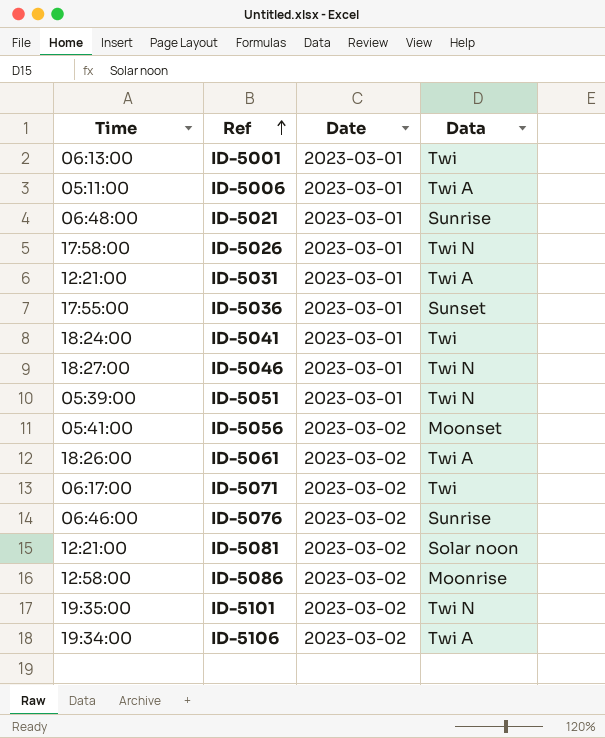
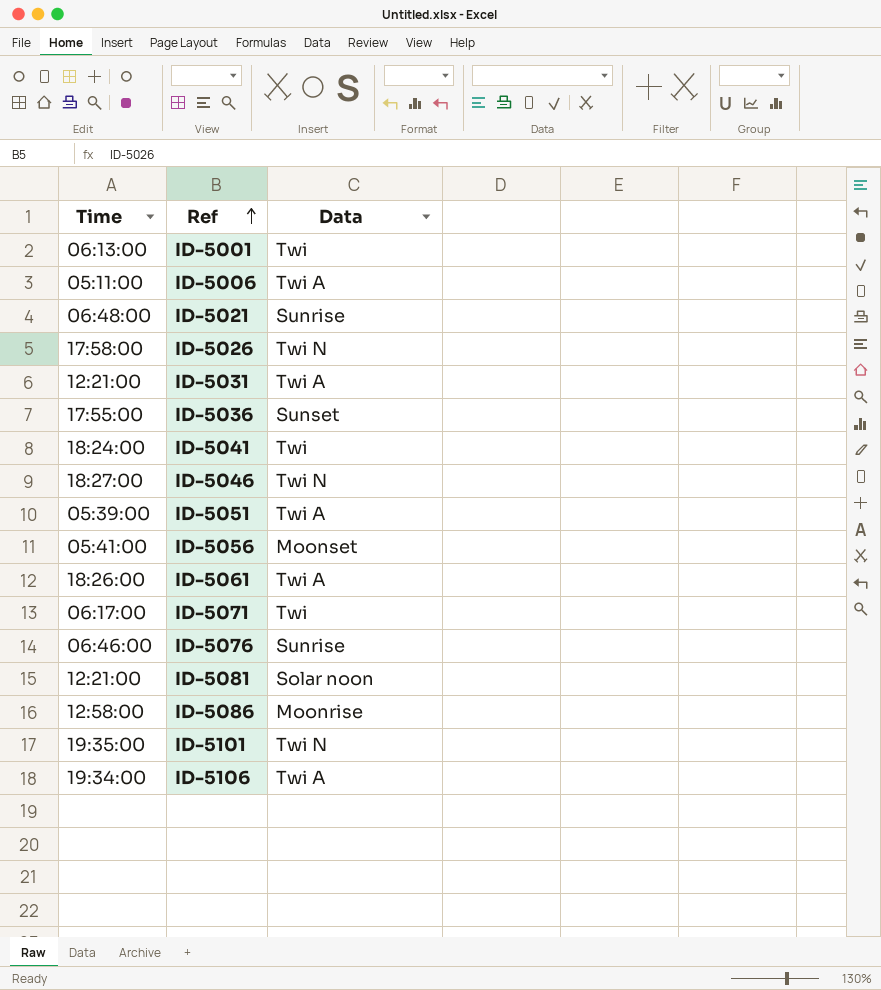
column Date | position: 3 -> none
ID-5051 | Data: Twi N -> Twi A

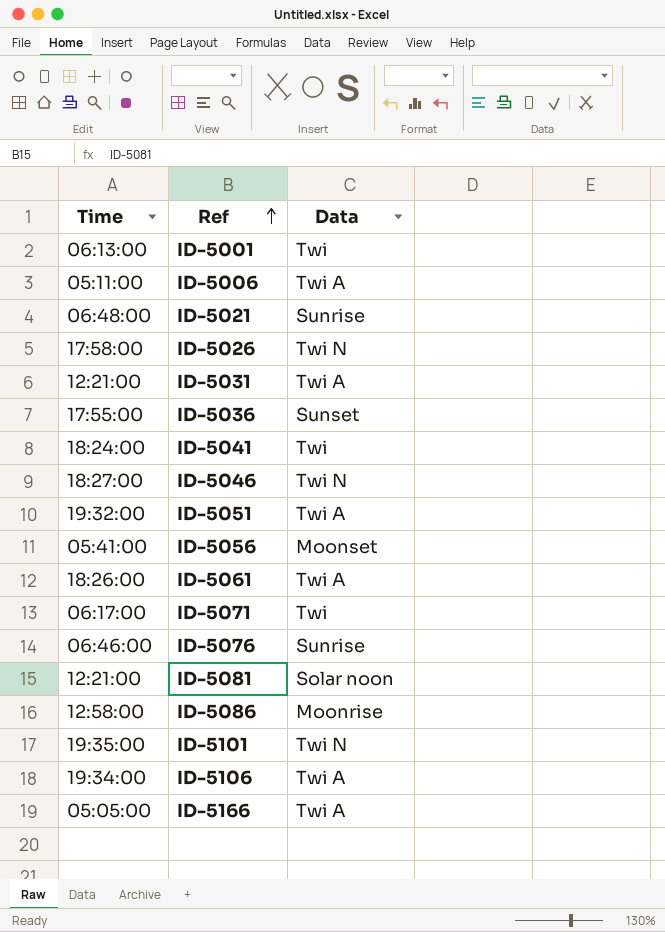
ID-5051 | Time: 05:39:00 -> 19:32:00
row ID-5166: none -> 05:05:00 | Twi A

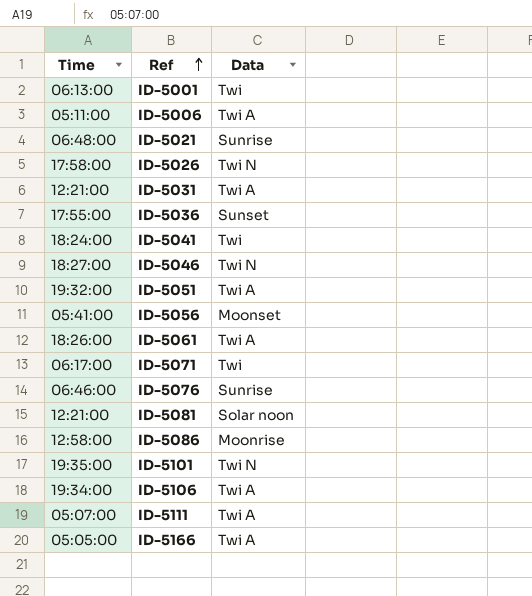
row ID-5111: none -> 05:07:00 | Twi A

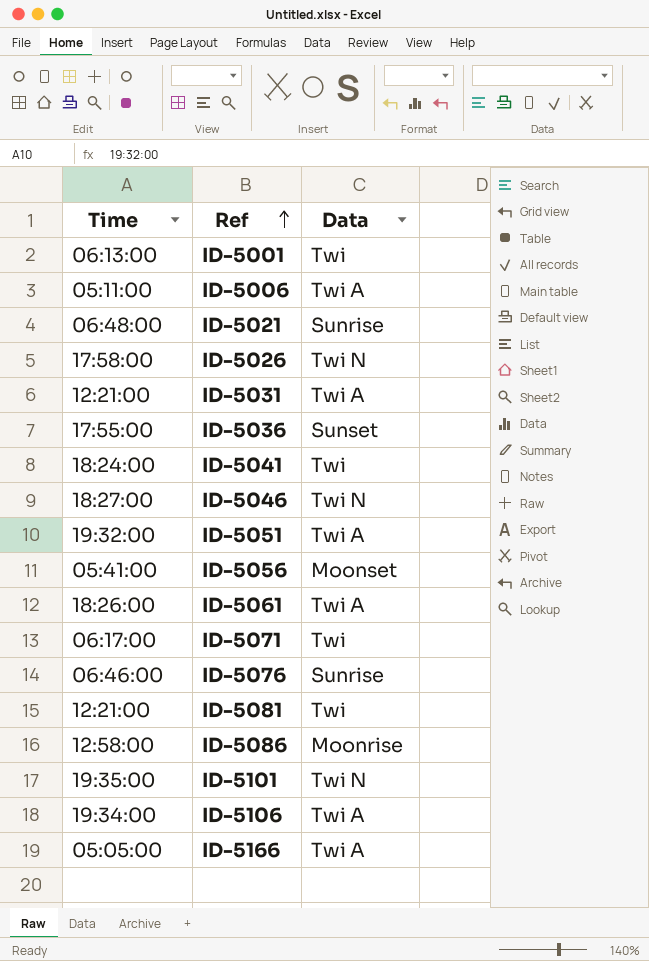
row ID-5111: 05:07:00 | Twi A -> none
ID-5081 | Data: Solar noon -> Twi

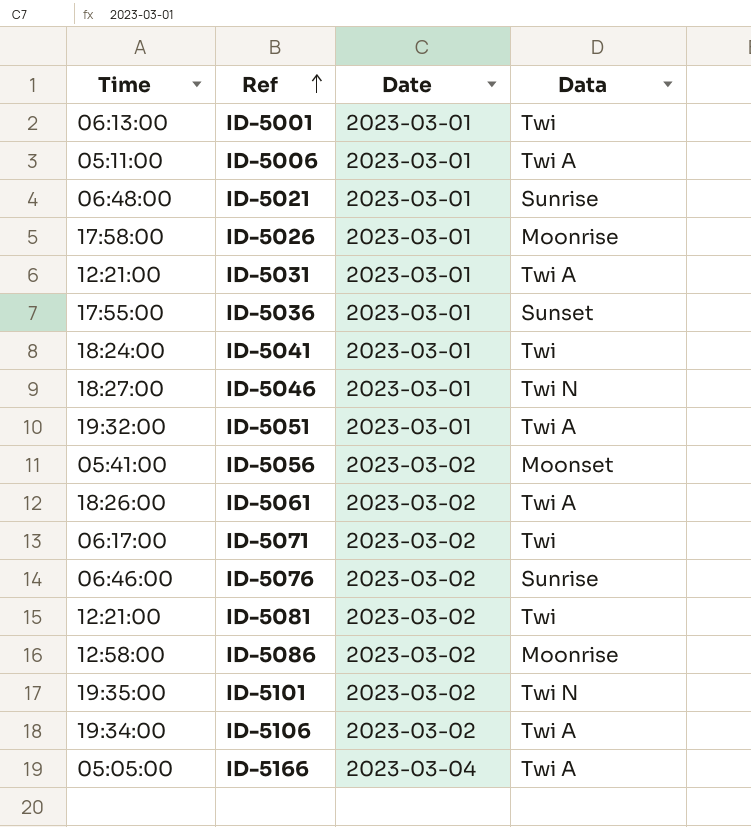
column Date | position: none -> 3
ID-5026 | Data: Twi N -> Moonrise

